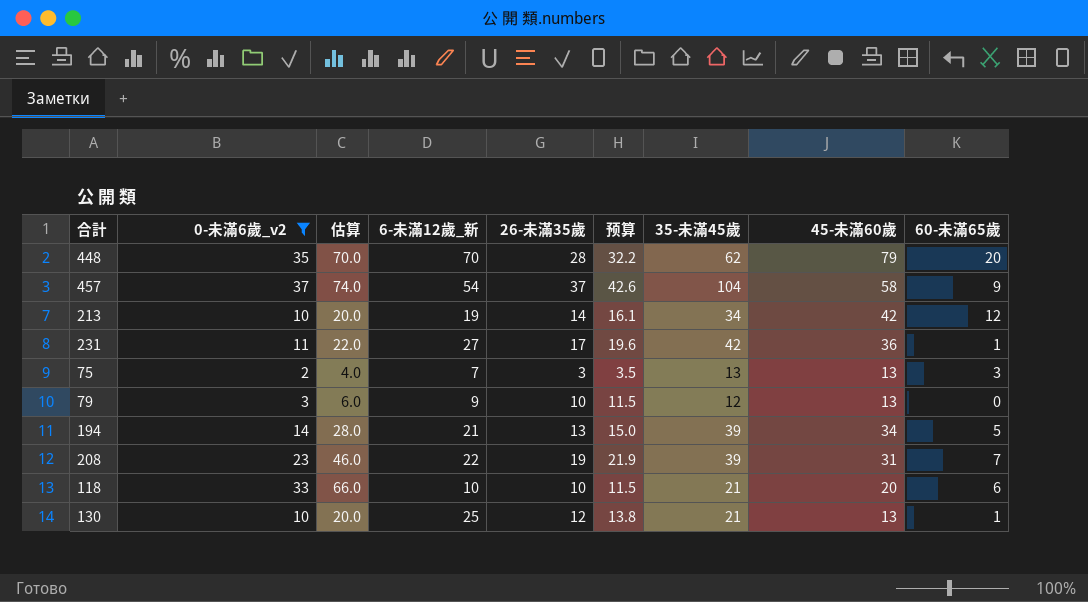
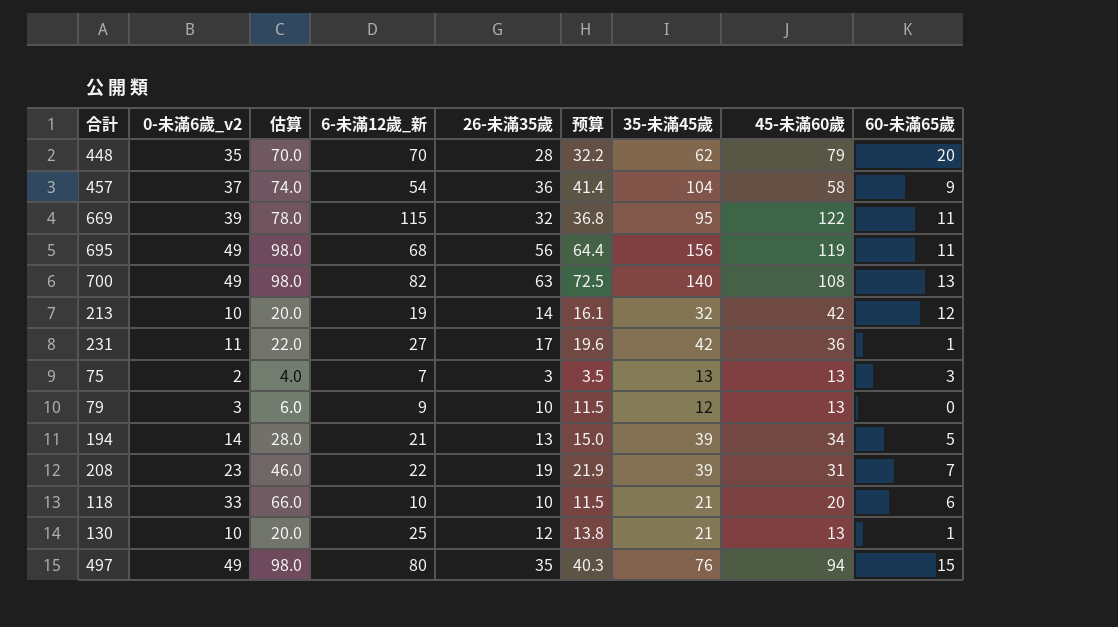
filter: 0-未滿6歲_v2 <= 37 -> none
457 | 26-未滿35歲: 37 -> 36
457 | 预算: 42.6 -> 41.4
213 | 35-未滿45歲: 34 -> 32

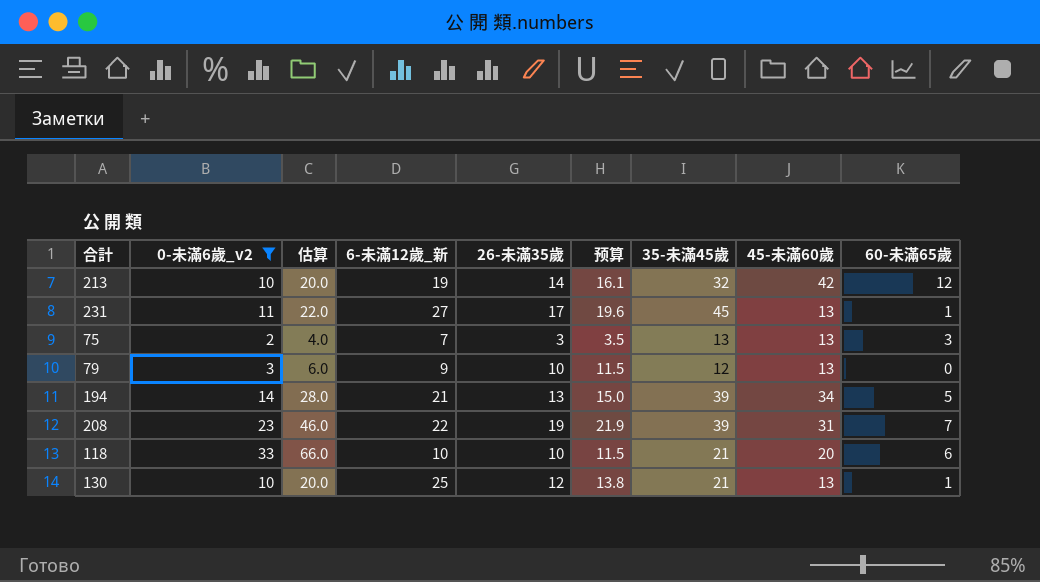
filter: none -> 0-未滿6歲_v2 <= 33
231 | 35-未滿45歲: 42 -> 45
231 | 45-未滿60歲: 36 -> 13

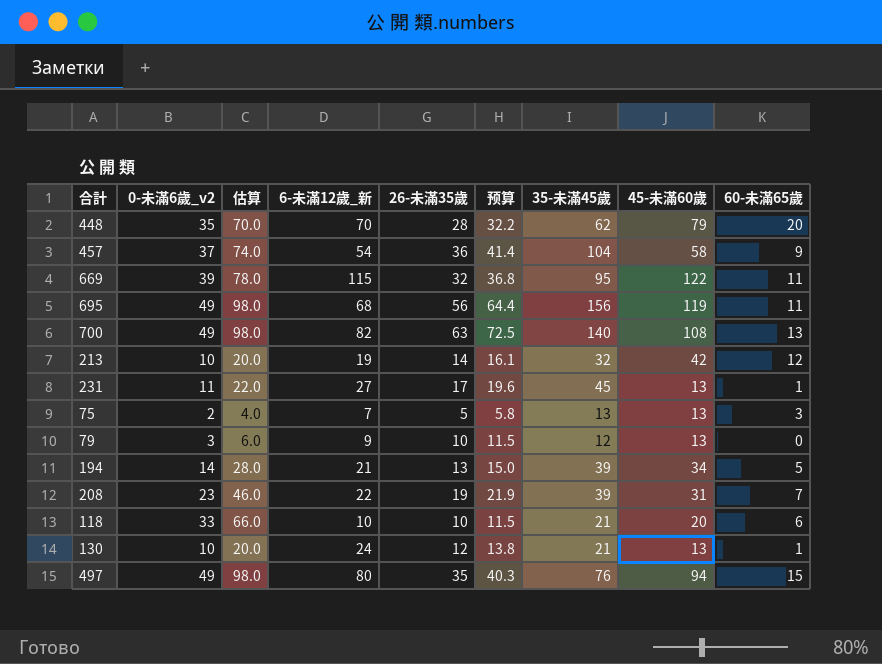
filter: 0-未滿6歲_v2 <= 33 -> none
75 | 26-未滿35歲: 3 -> 5
75 | 预算: 3.5 -> 5.8
130 | 6-未滿12歲_新: 25 -> 24

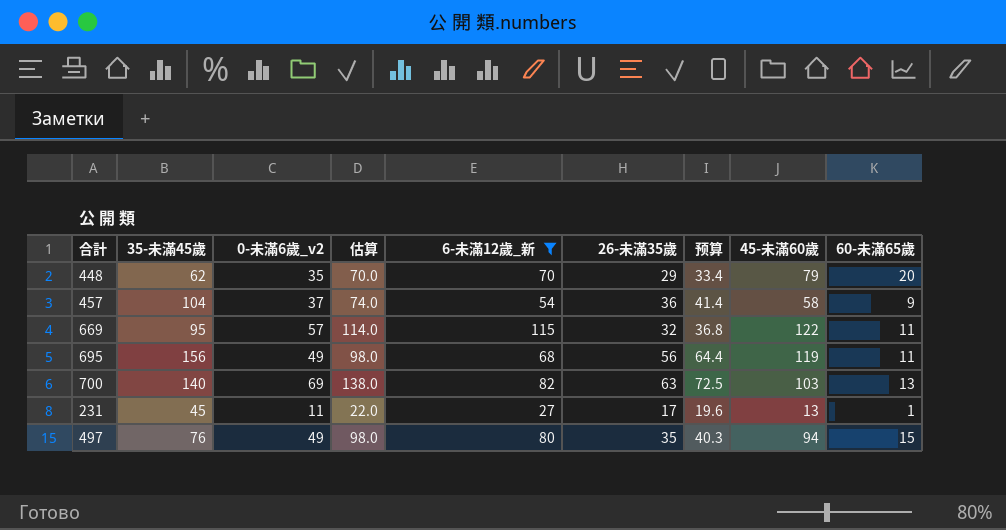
filter: none -> 6-未滿12歲_新 >= 27
column 35-未滿45歲 | position: 7 -> 2
448 | 26-未滿35歲: 28 -> 29
448 | 预算: 32.2 -> 33.4
669 | 0-未滿6歲_v2: 39 -> 57
669 | 估算: 78.0 -> 114.0
700 | 0-未滿6歲_v2: 49 -> 69
700 | 估算: 98.0 -> 138.0
700 | 45-未滿60歲: 108 -> 103

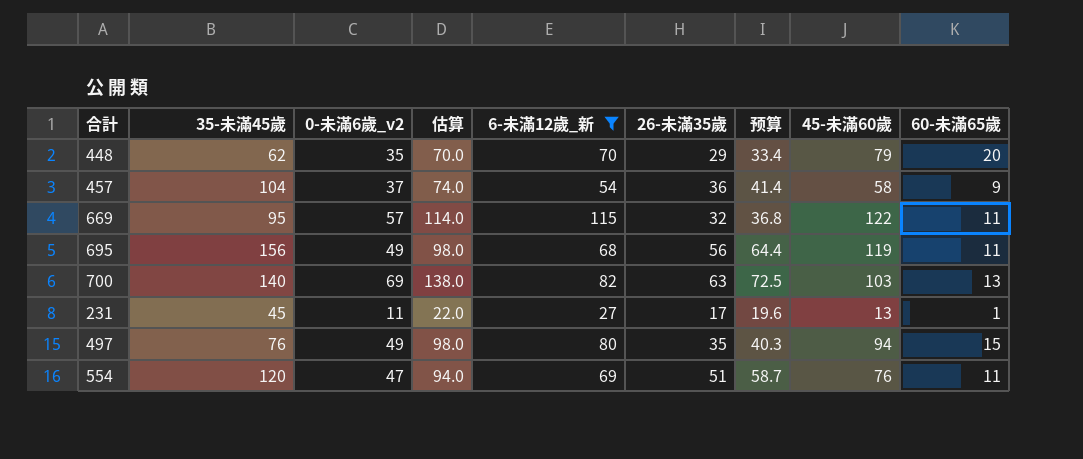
row 554: none -> 120 | 47 | 94.0 | 69 | 51 | 58.7 | 76 | 11

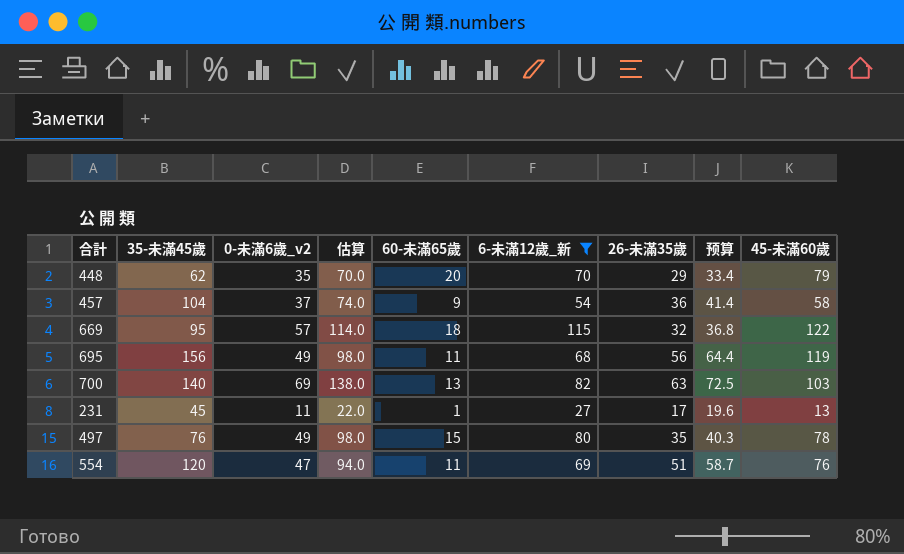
column 60-未滿65歲 | position: 9 -> 5
669 | 60-未滿65歲: 11 -> 18
497 | 45-未滿60歲: 94 -> 78

